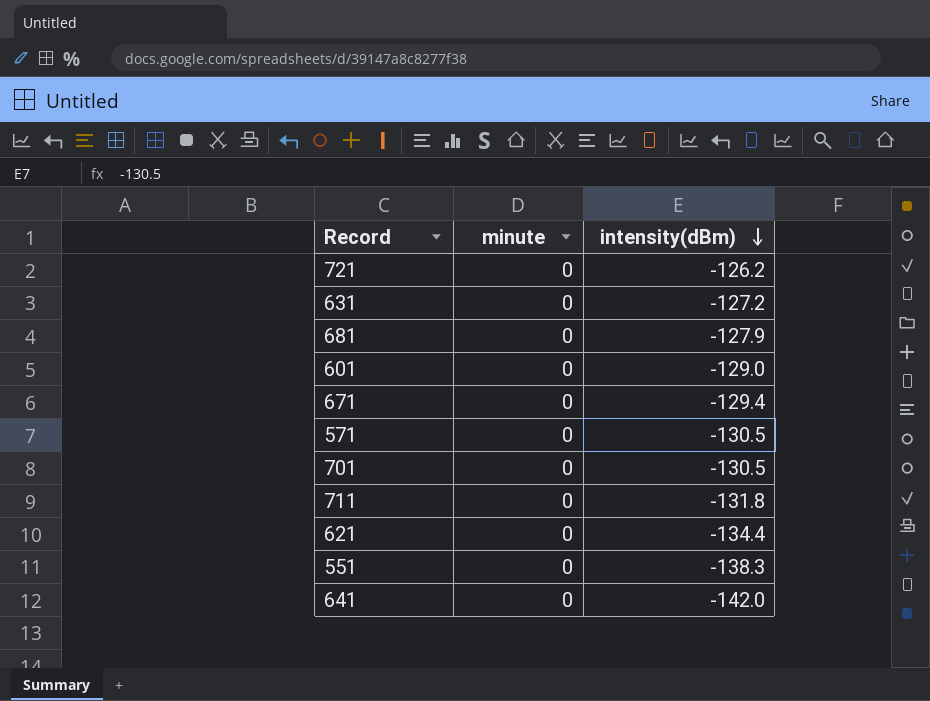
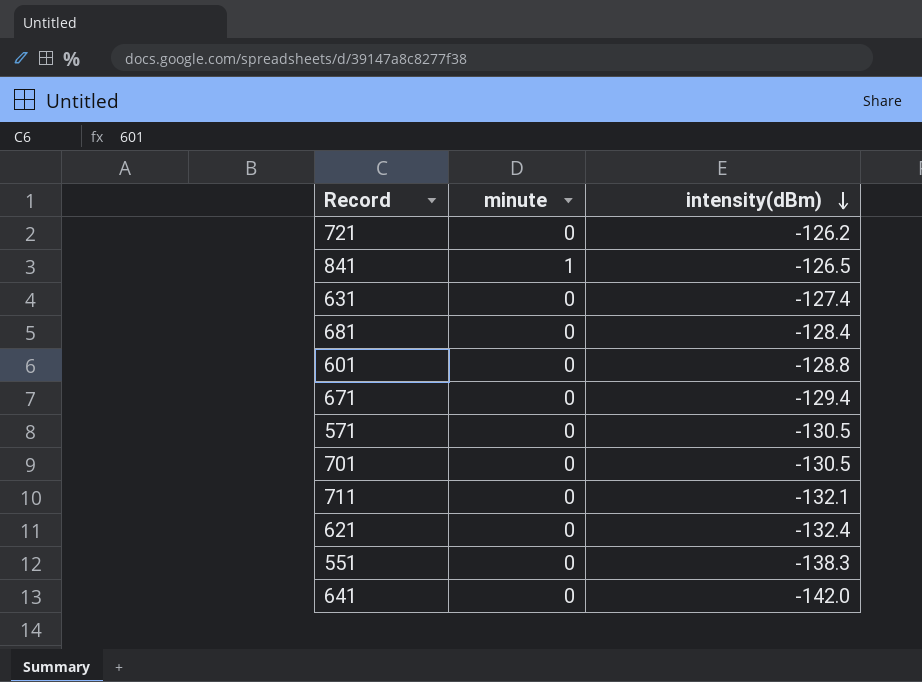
row 841: none -> 1 | -126.5
631 | intensity(dBm): -127.2 -> -127.4
681 | intensity(dBm): -127.9 -> -128.4
601 | intensity(dBm): -129.0 -> -128.8
711 | intensity(dBm): -131.8 -> -132.1
621 | intensity(dBm): -134.4 -> -132.4

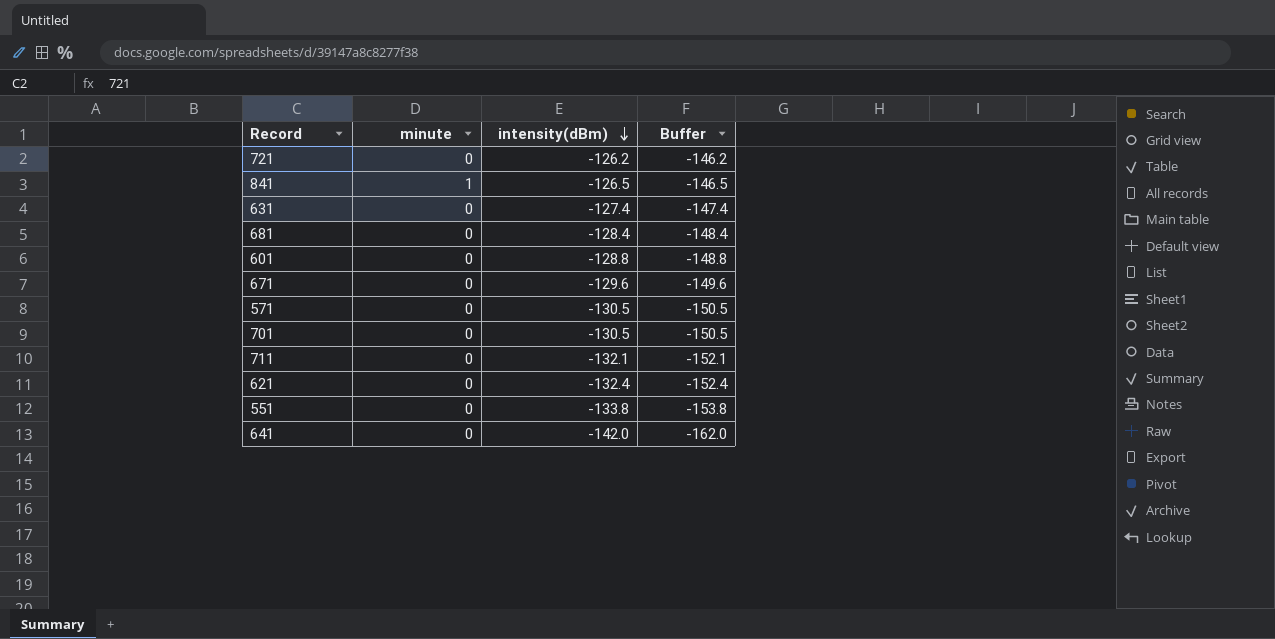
column Buffer | formula: none -> [intensity(dBm)] - 20
671 | intensity(dBm): -129.4 -> -129.6
551 | intensity(dBm): -138.3 -> -133.8

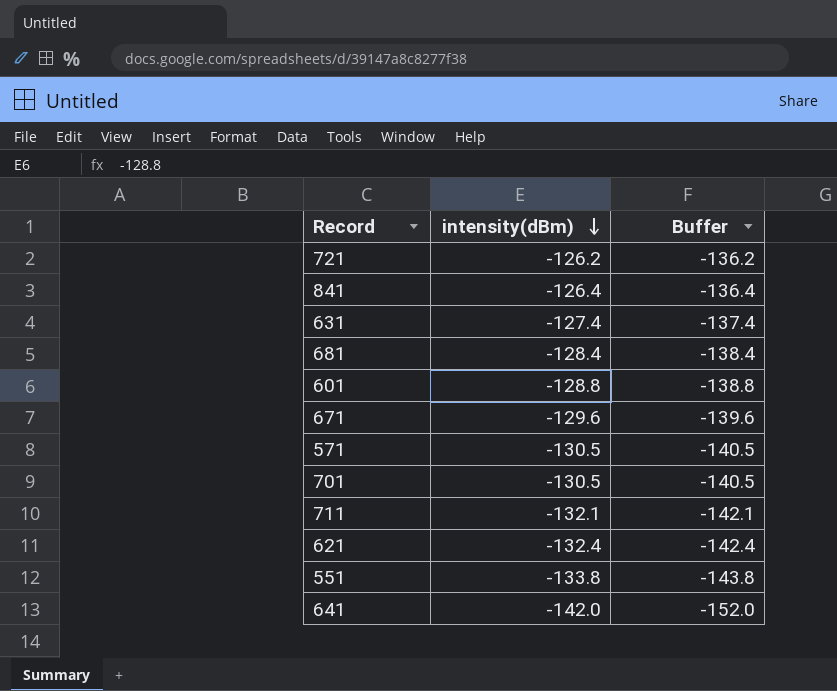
column minute | position: 2 -> none
column Buffer | formula: [intensity(dBm)] - 20 -> [intensity(dBm)] - 10
841 | intensity(dBm): -126.5 -> -126.4

